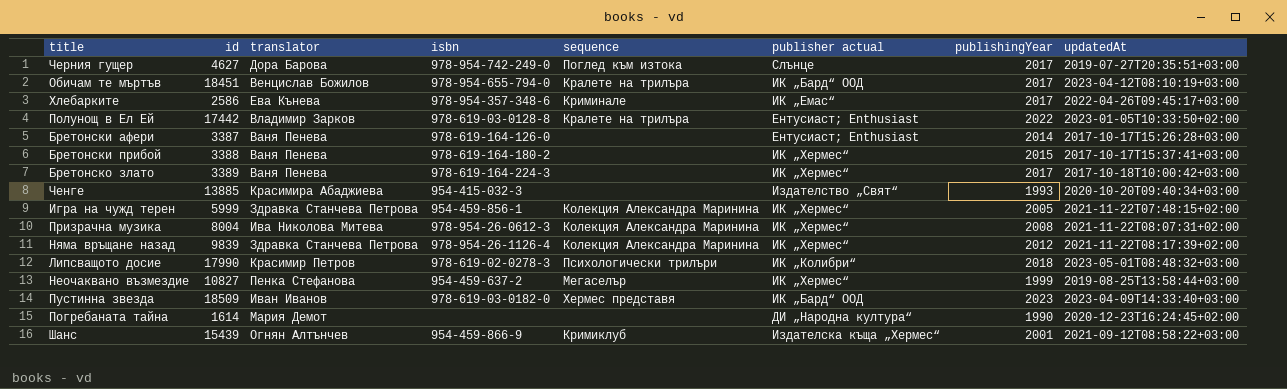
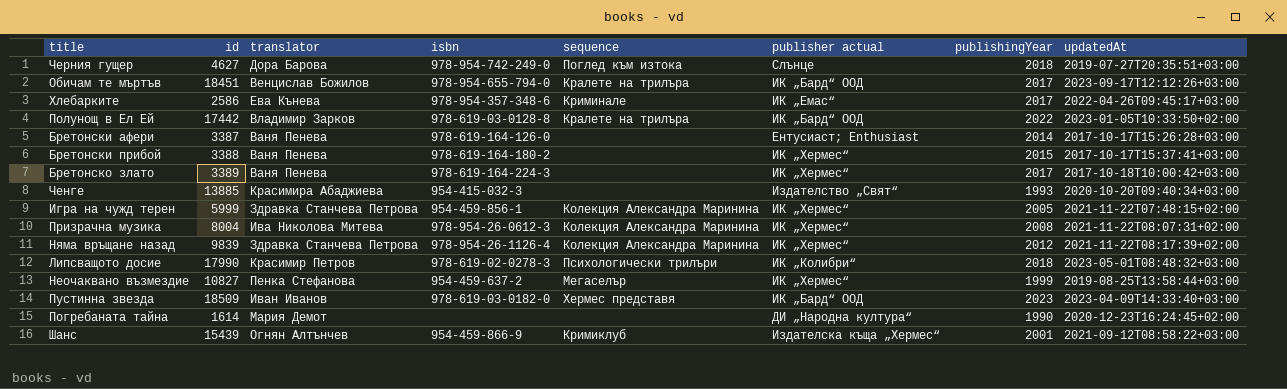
Черния гущер | publishingYear: 2017 -> 2018
Обичам те мъртъв | updatedAt: 2023-04-12T08:10:19+03:00 -> 2023-09-17T12:12:26+03:00
Полунощ в Ел Ей | publisher actual: Ентусиаст; Enthusiast -> ИК „Бард“ ООД

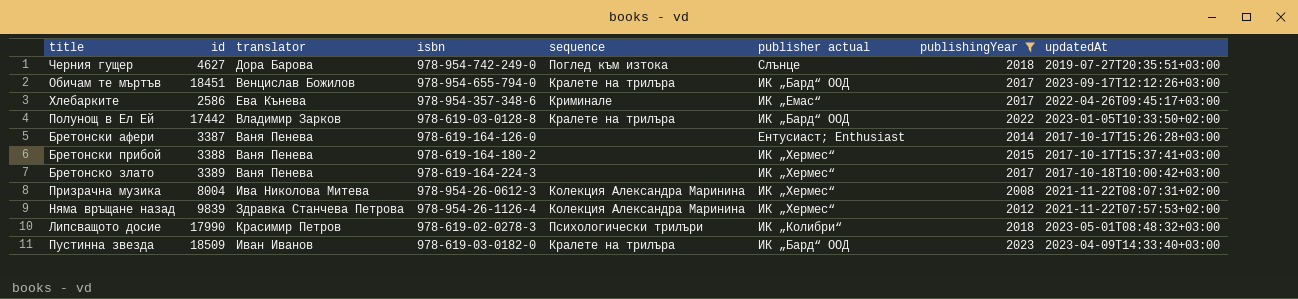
filter: none -> publishingYear >= 2008
Няма връщане назад | updatedAt: 2021-11-22T08:17:39+02:00 -> 2021-11-22T07:57:53+02:00
Пустинна звезда | sequence: Хермес представя -> Кралете на трилъра

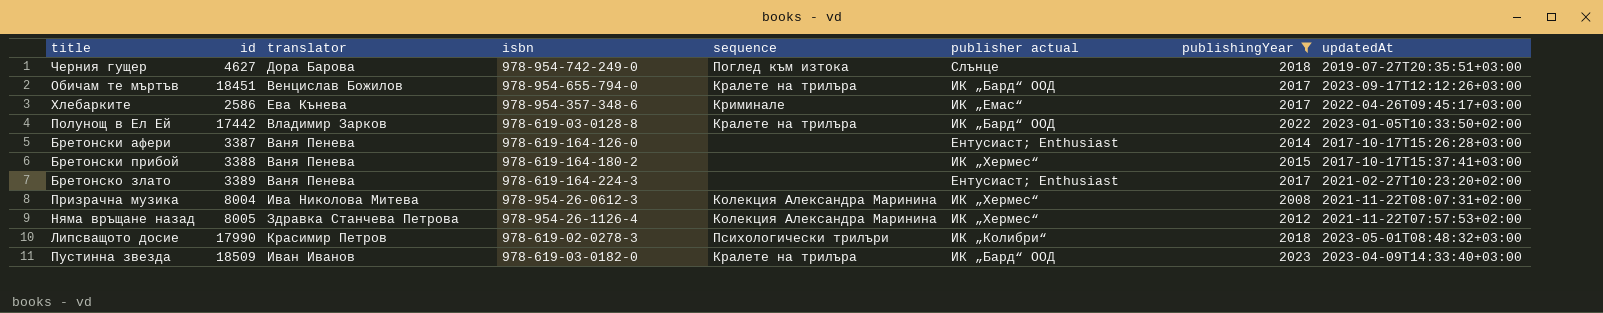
Бретонско злато | publisher actual: ИК „Хермес“ -> Ентусиаст; Enthusiast
Бретонско злато | updatedAt: 2017-10-18T10:00:42+03:00 -> 2021-02-27T10:23:20+02:00
Няма връщане назад | id: 9839 -> 8005

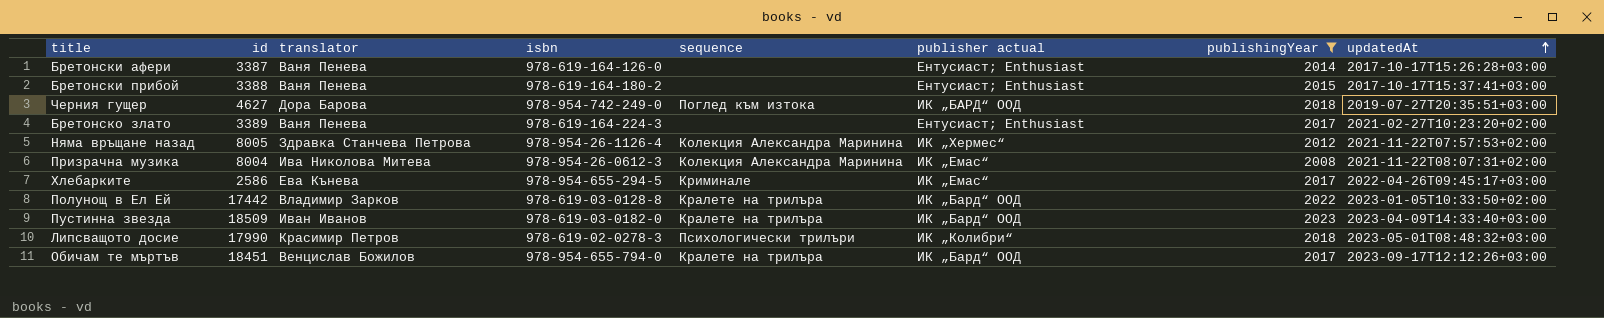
row order: none -> updatedAt ascending
Бретонски прибой | publisher actual: ИК „Хермес“ -> Ентусиаст; Enthusiast
Черния гущер | publisher actual: Слънце -> ИК „БАРД“ ООД
Призрачна музика | publisher actual: ИК „Хермес“ -> ИК „Емас“
Хлебарките | isbn: 978-954-357-348-6 -> 978-954-655-294-5

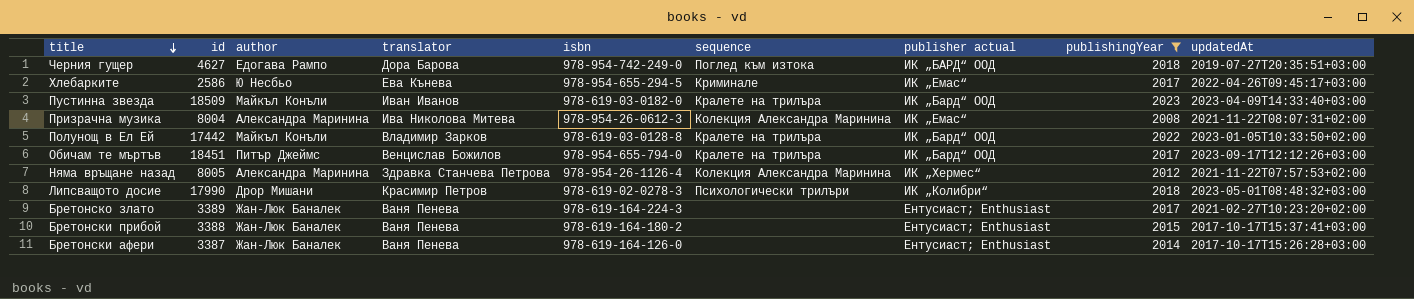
row order: updatedAt ascending -> title descending
column author | position: none -> 3

